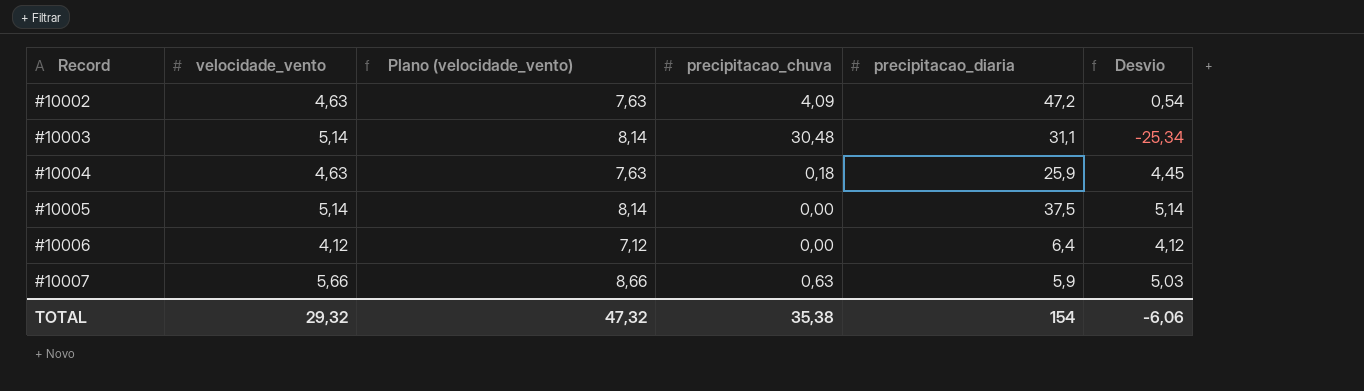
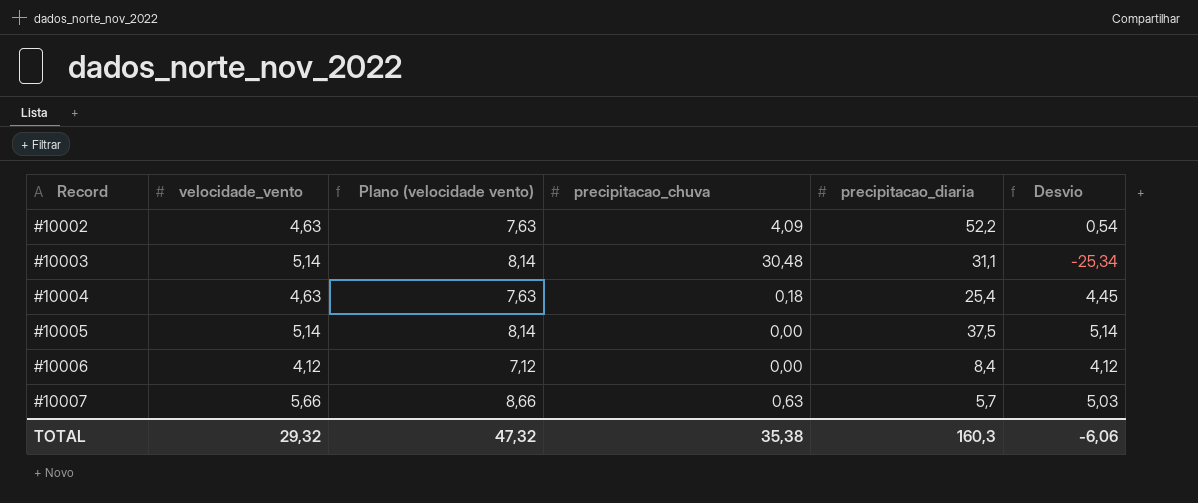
column name: Plano (velocidade_vento) -> Plano (velocidade vento)
#10002 | precipitacao_diaria: 47,2 -> 52,2
#10004 | precipitacao_diaria: 25,9 -> 25,4
#10006 | precipitacao_diaria: 6,4 -> 8,4
#10007 | precipitacao_diaria: 5,9 -> 5,7
TOTAL | precipitacao_diaria: 154 -> 160,3

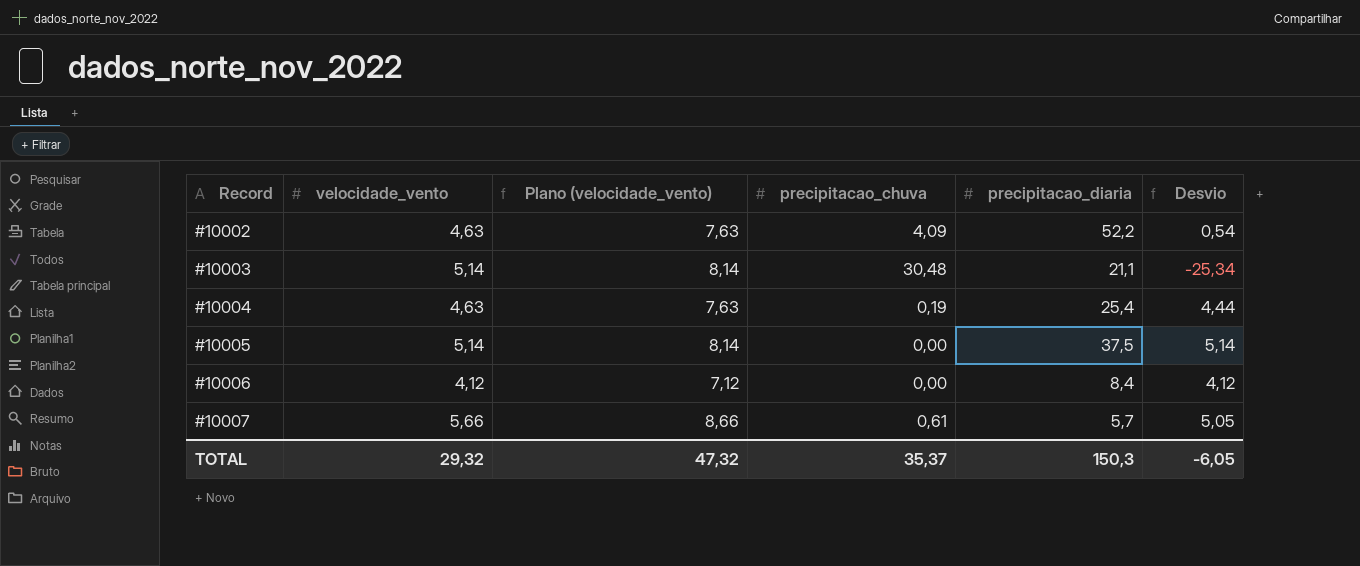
column name: Plano (velocidade vento) -> Plano (velocidade_vento)
#10003 | precipitacao_diaria: 31,1 -> 21,1
#10004 | precipitacao_chuva: 0,18 -> 0,19
#10004 | Desvio: 4,45 -> 4,44
#10007 | precipitacao_chuva: 0,63 -> 0,61
#10007 | Desvio: 5,03 -> 5,05
TOTAL | precipitacao_chuva: 35,38 -> 35,37
TOTAL | precipitacao_diaria: 160,3 -> 150,3
TOTAL | Desvio: -6,06 -> -6,05

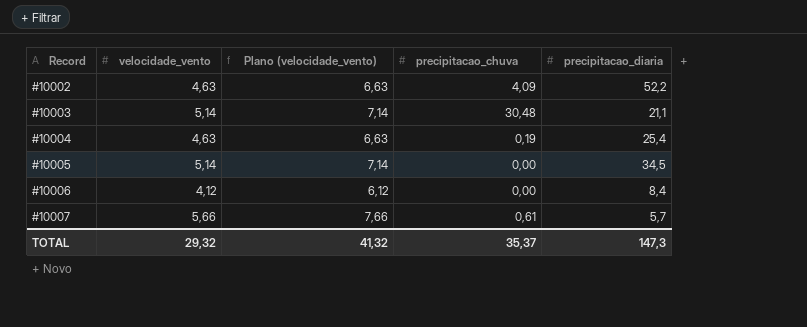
column Desvio | formula: [velocidade_vento] - [precipitacao_chuva] -> none
column Plano (velocidade_vento) | formula: [velocidade_vento] + 3 -> [velocidade_vento] + 2
#10005 | precipitacao_diaria: 37,5 -> 34,5
TOTAL | Plano (velocidade_vento): 47,32 -> 41,32
TOTAL | precipitacao_diaria: 150,3 -> 147,3

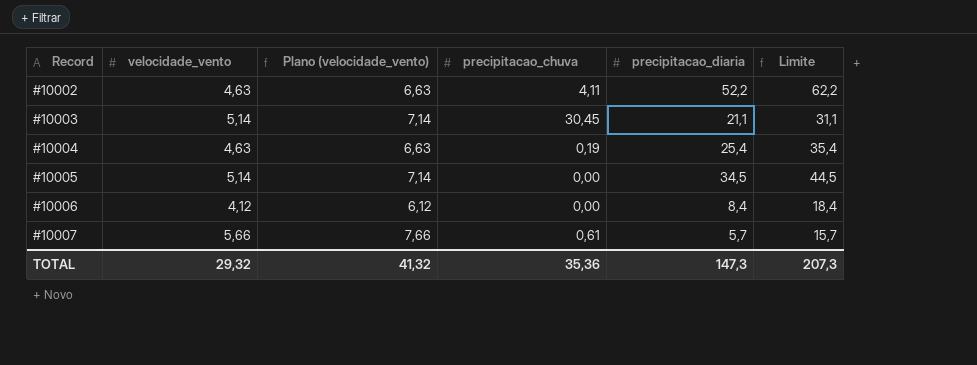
column Limite | formula: none -> [precipitacao_diaria] + 10
#10002 | precipitacao_chuva: 4,09 -> 4,11
#10003 | precipitacao_chuva: 30,48 -> 30,45
TOTAL | precipitacao_chuva: 35,37 -> 35,36

